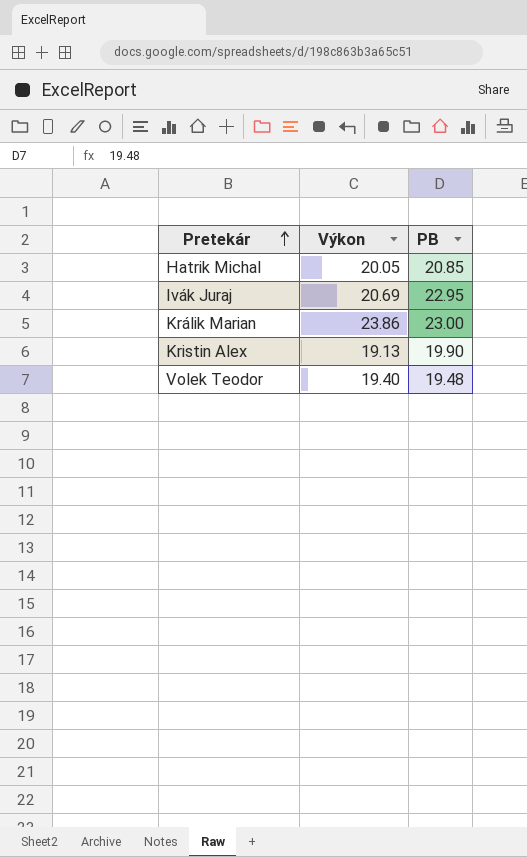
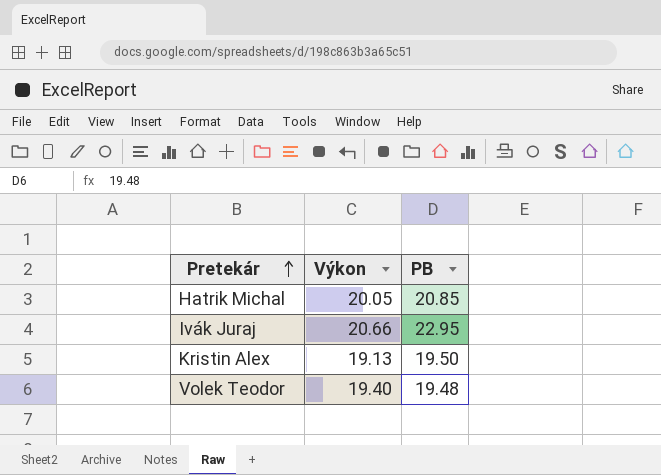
row Králik Marian: 23.86 | 23.00 -> none
Ivák Juraj | Výkon: 20.69 -> 20.66
Kristin Alex | PB: 19.90 -> 19.50

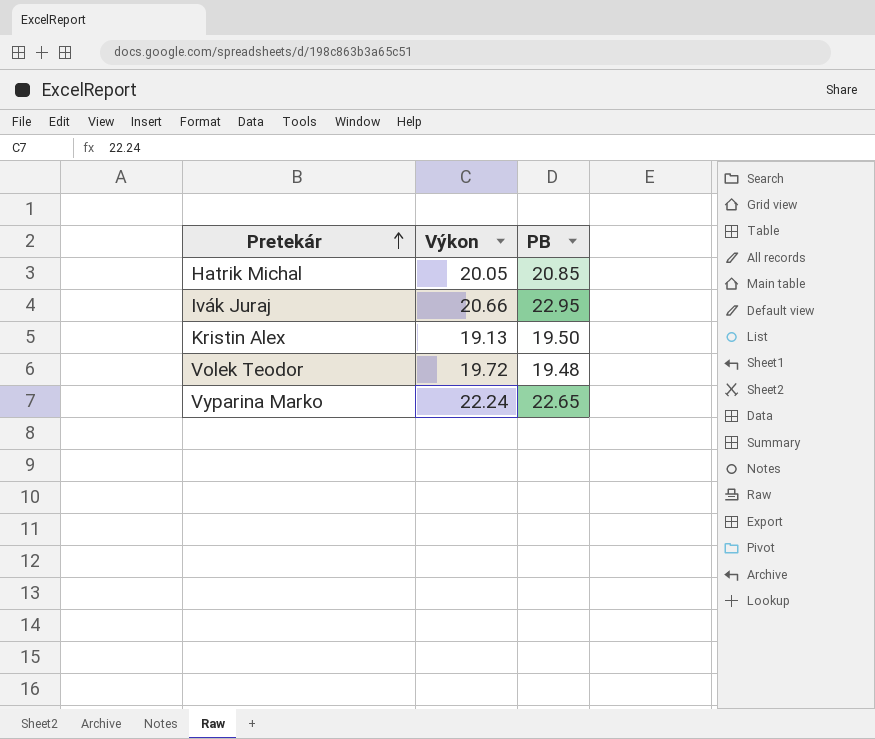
Volek Teodor | Výkon: 19.40 -> 19.72
row Vyparina Marko: none -> 22.24 | 22.65

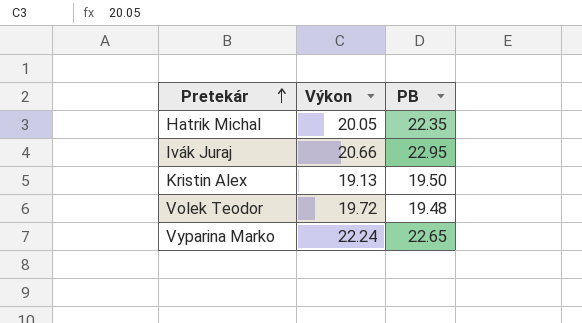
Hatrik Michal | PB: 20.85 -> 22.35

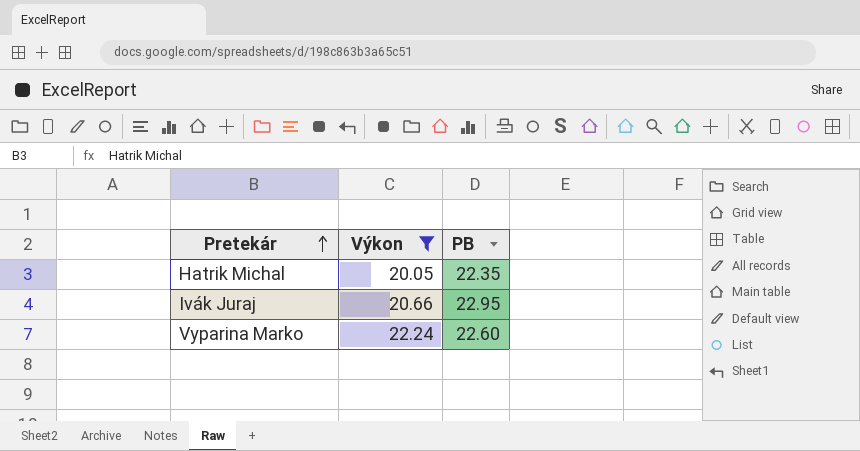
filter: none -> Výkon >= 20.05
Vyparina Marko | PB: 22.65 -> 22.60

